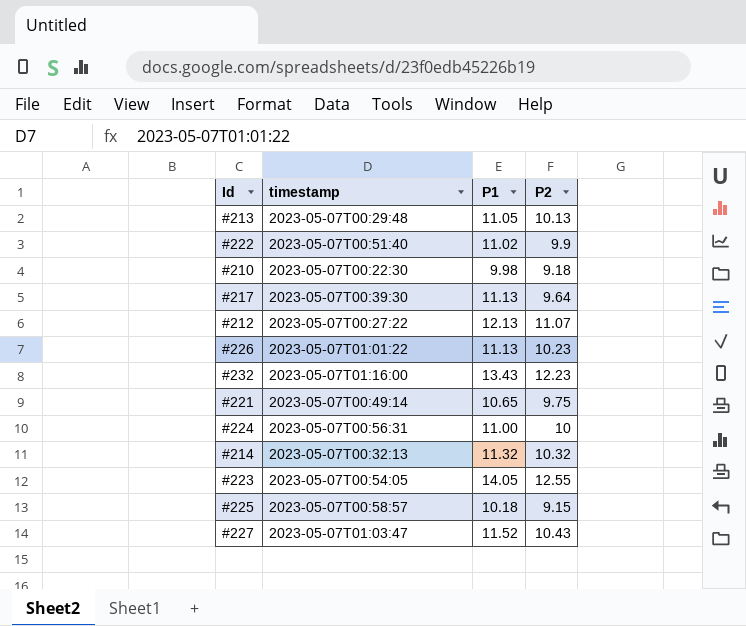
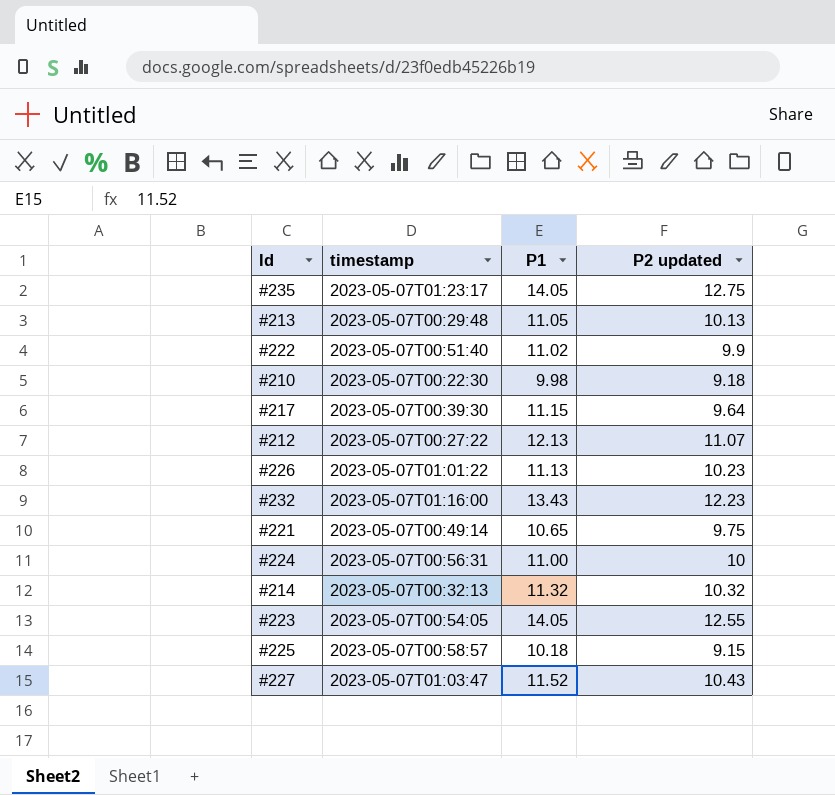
column name: P2 -> P2 updated
row #235: none -> 2023-05-07T01:23:17 | 14.05 | 12.75
#217 | P1: 11.13 -> 11.15

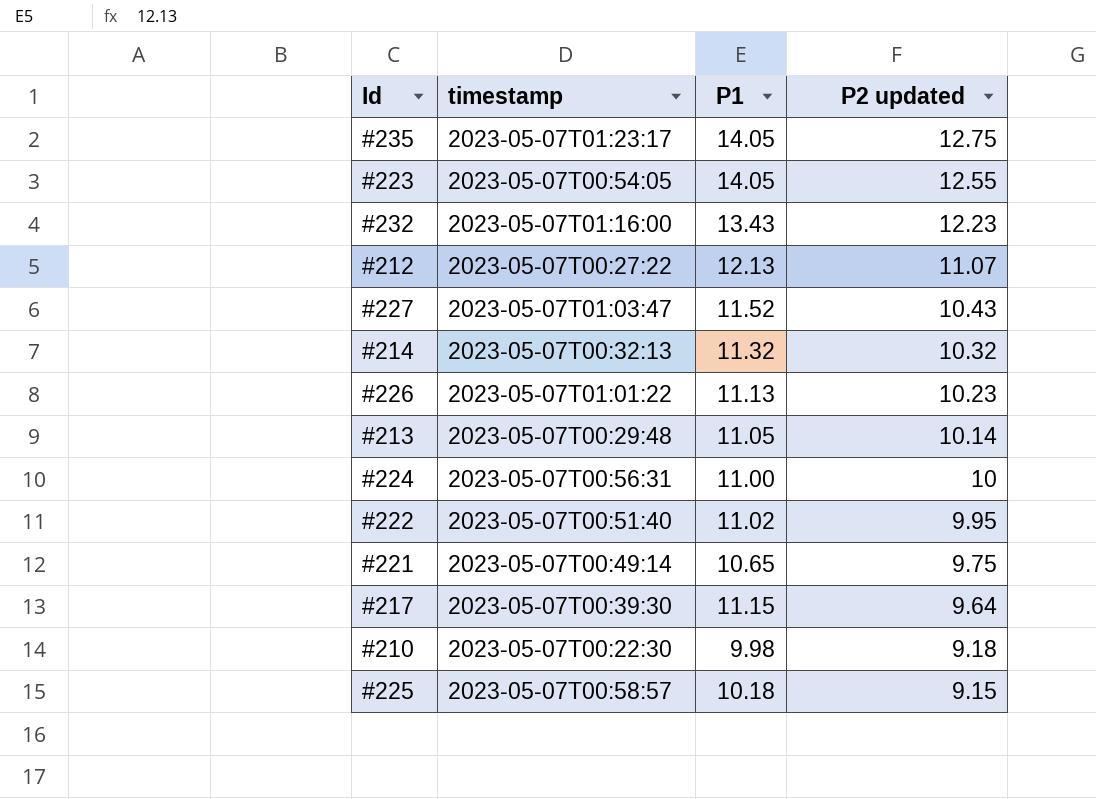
row order: none -> P2 updated descending
#213 | P2 updated: 10.13 -> 10.14
#222 | P2 updated: 9.9 -> 9.95

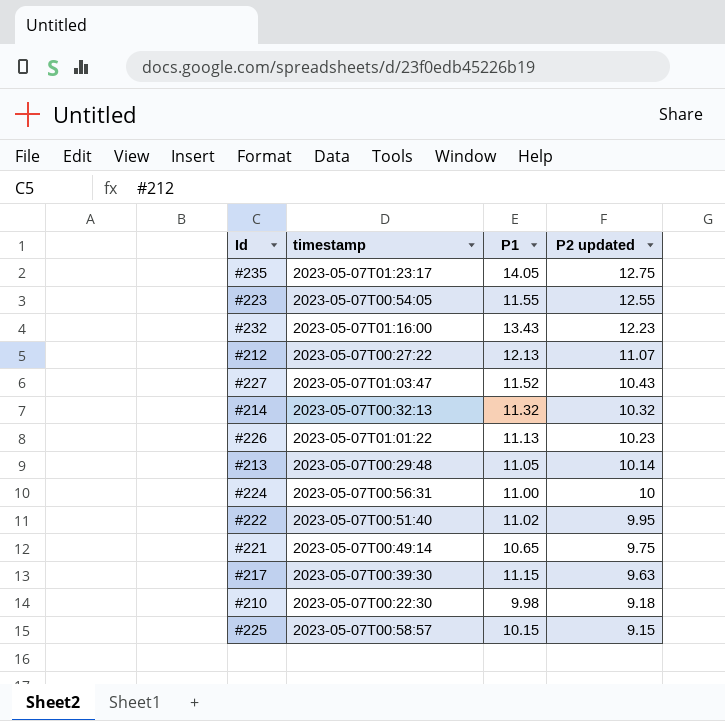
#223 | P1: 14.05 -> 11.55
#217 | P2 updated: 9.64 -> 9.63
#225 | P1: 10.18 -> 10.15

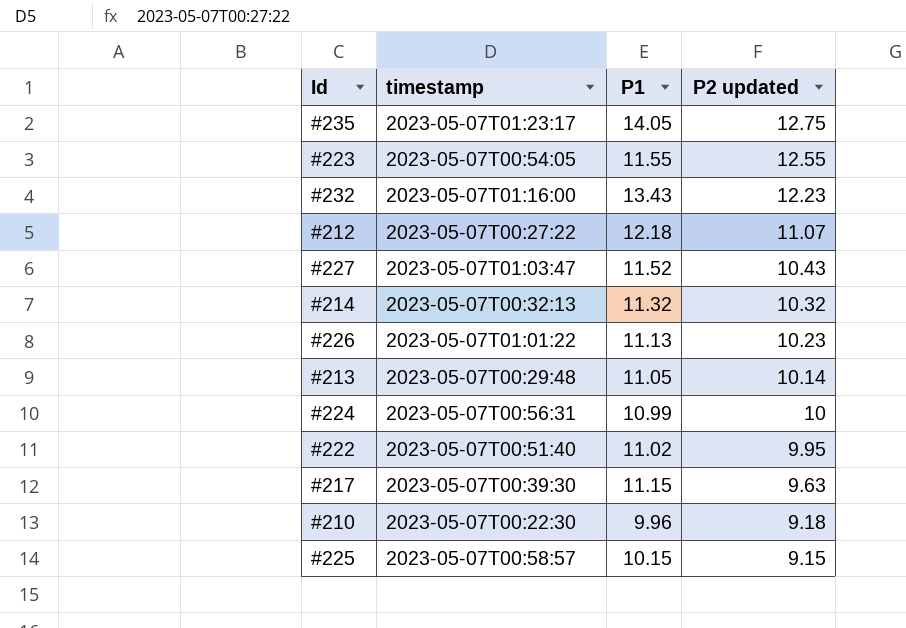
row #221: 2023-05-07T00:49:14 | 10.65 | 9.75 -> none
#212 | P1: 12.13 -> 12.18
#224 | P1: 11.00 -> 10.99
#210 | P1: 9.98 -> 9.96

